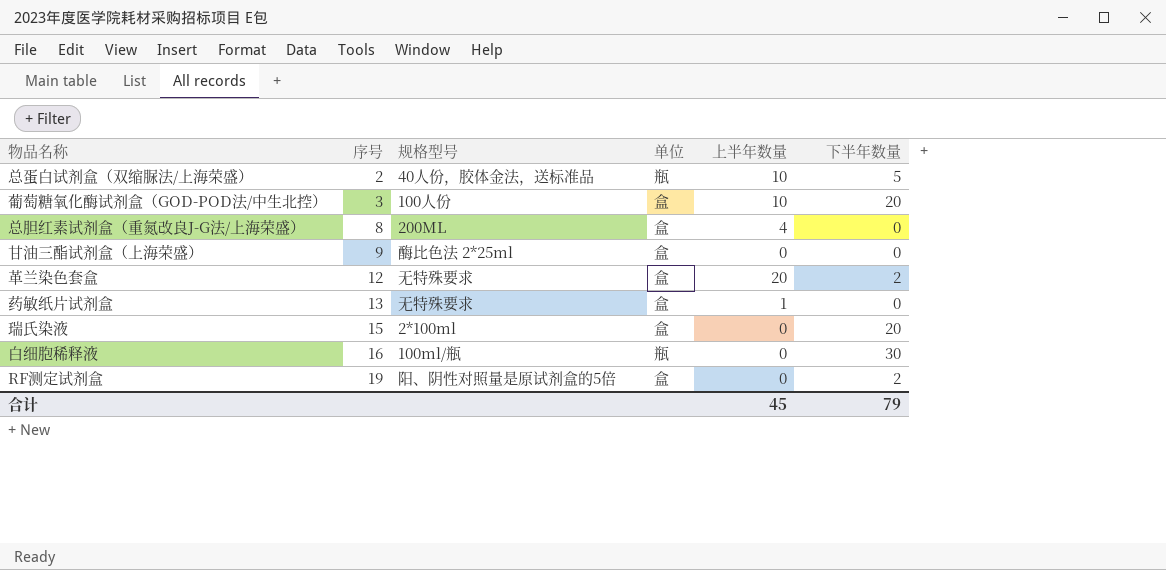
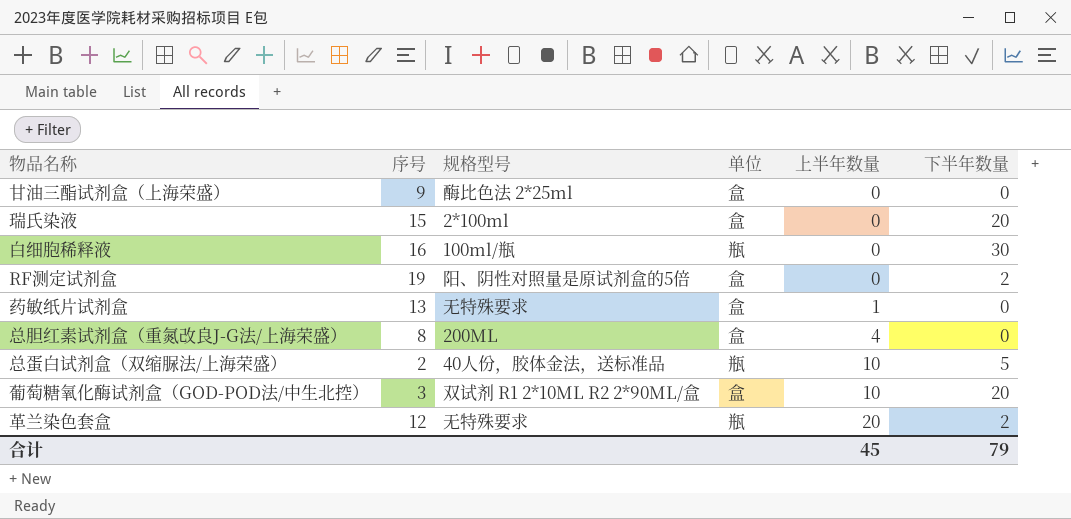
row order: 序号 ascending -> 上半年数量 ascending
葡萄糖氧化酶试剂盒（GOD-POD法/中生北控） | 规格型号: 100人份 -> 双试剂 R1 2*10ML R2 2*90ML/盒
革兰染色套盒 | 单位: 盒 -> 瓶

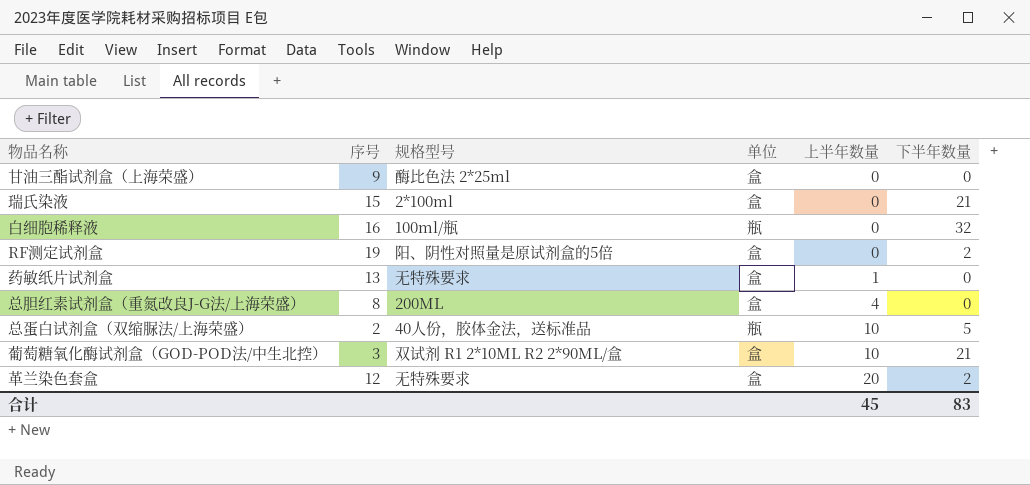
瑞氏染液 | 下半年数量: 20 -> 21
白细胞稀释液 | 下半年数量: 30 -> 32
葡萄糖氧化酶试剂盒（GOD-POD法/中生北控） | 下半年数量: 20 -> 21
革兰染色套盒 | 单位: 瓶 -> 盒
合计 | 下半年数量: 79 -> 83

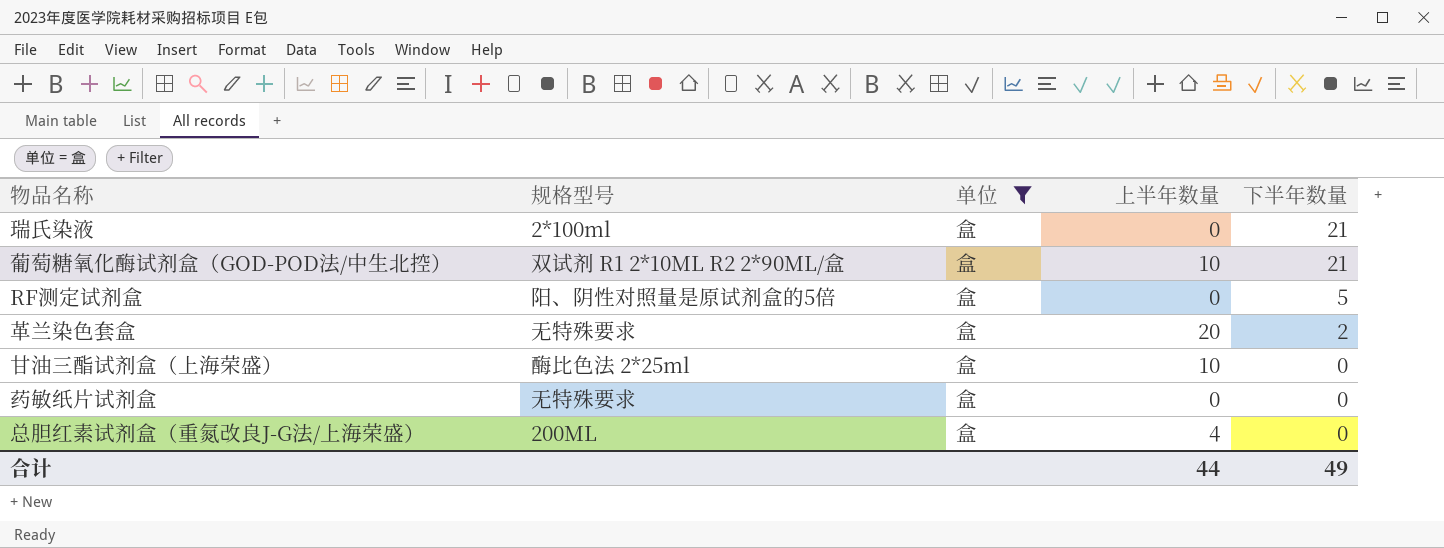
filter: none -> 单位 = 盒
row order: 上半年数量 ascending -> 下半年数量 descending
column 序号 | position: 2 -> none
RF测定试剂盒 | 下半年数量: 2 -> 5
甘油三酯试剂盒（上海荣盛） | 上半年数量: 0 -> 10
药敏纸片试剂盒 | 上半年数量: 1 -> 0
合计 | 上半年数量: 45 -> 44
合计 | 下半年数量: 83 -> 49

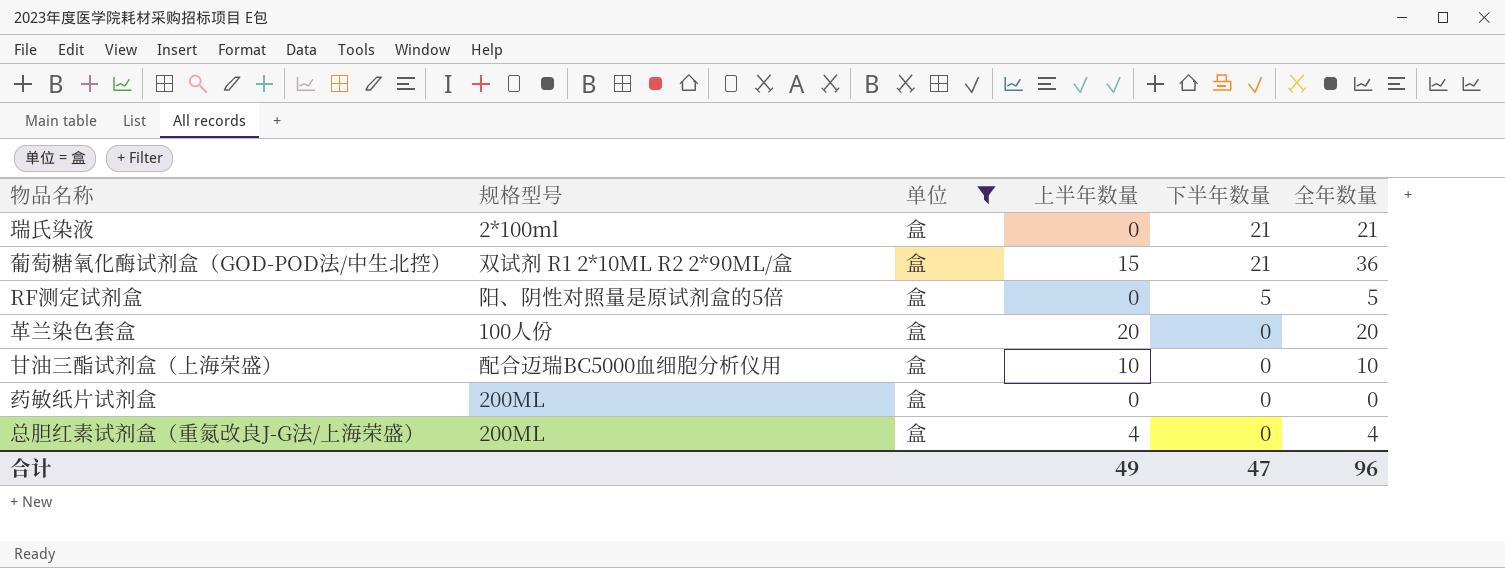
column 全年数量 | formula: none -> [上半年数量] + [下半年数量]
葡萄糖氧化酶试剂盒（GOD-POD法/中生北控） | 上半年数量: 10 -> 15
革兰染色套盒 | 规格型号: 无特殊要求 -> 100人份
革兰染色套盒 | 下半年数量: 2 -> 0
甘油三酯试剂盒（上海荣盛） | 规格型号: 酶比色法 2*25ml -> 配合迈瑞BC5000血细胞分析仪用
药敏纸片试剂盒 | 规格型号: 无特殊要求 -> 200ML
合计 | 上半年数量: 44 -> 49
合计 | 下半年数量: 49 -> 47

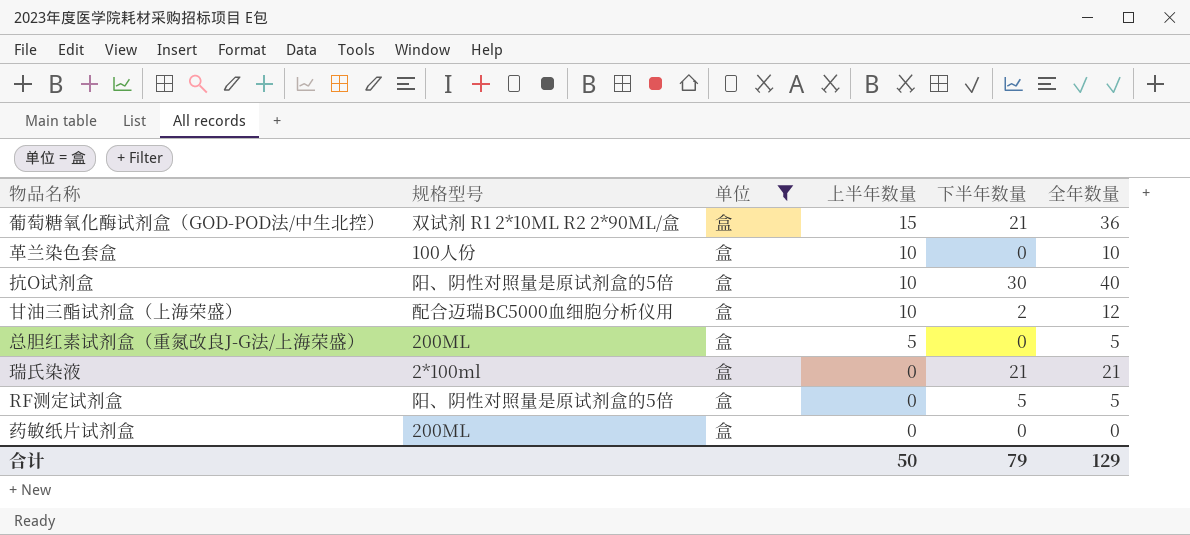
row order: 下半年数量 descending -> 上半年数量 descending
革兰染色套盒 | 上半年数量: 20 -> 10
革兰染色套盒 | 全年数量: 20 -> 10
row 抗O试剂盒: none -> 阳、阴性对照量是原试剂盒的5倍 | 盒 | 10 | 30 | 40
甘油三酯试剂盒（上海荣盛） | 下半年数量: 0 -> 2
甘油三酯试剂盒（上海荣盛） | 全年数量: 10 -> 12
总胆红素试剂盒（重氮改良J-G法/上海荣盛） | 上半年数量: 4 -> 5
总胆红素试剂盒（重氮改良J-G法/上海荣盛） | 全年数量: 4 -> 5
合计 | 上半年数量: 49 -> 50
合计 | 下半年数量: 47 -> 79
合计 | 全年数量: 96 -> 129

